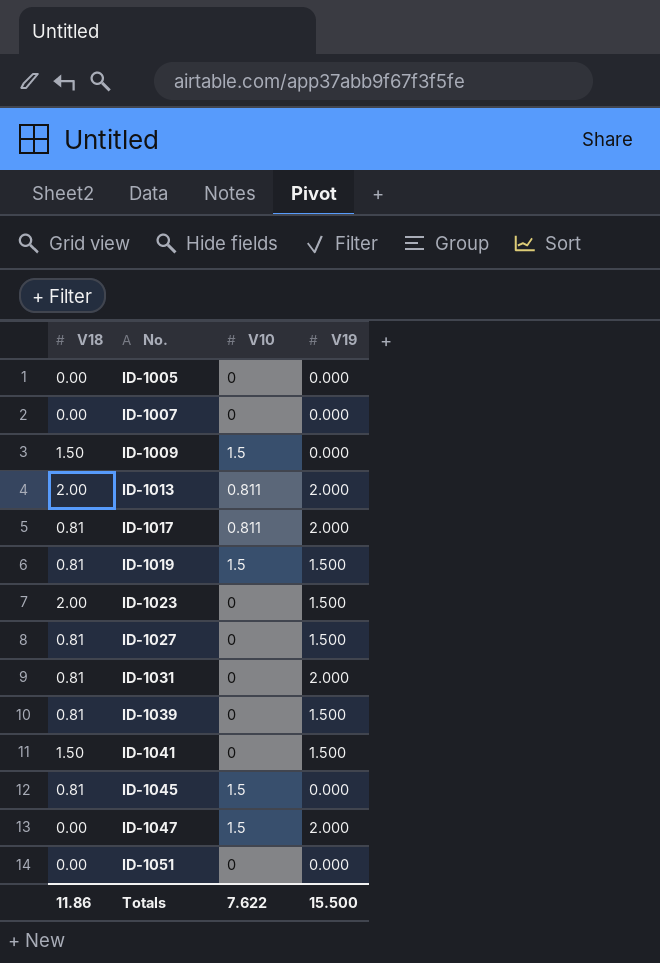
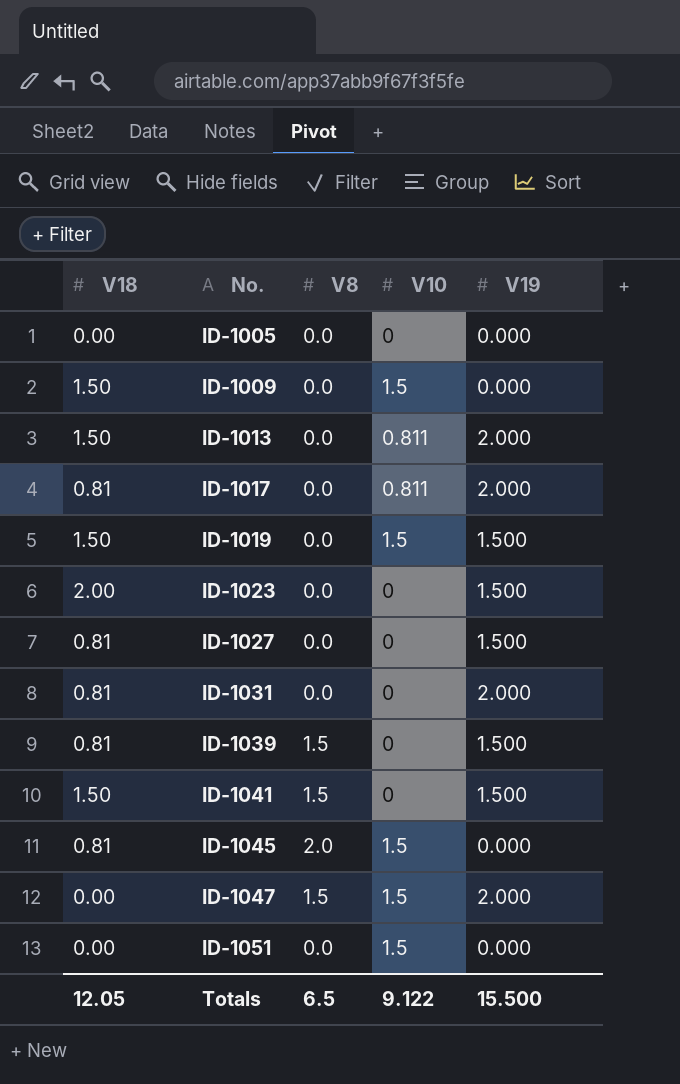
column V8 | position: none -> 3
row ID-1007: 0.00 | 0 | 0.000 -> none
ID-1013 | V18: 2.00 -> 1.50
ID-1019 | V18: 0.81 -> 1.50
ID-1051 | V10: 0 -> 1.5
Totals | V18: 11.86 -> 12.05
Totals | V10: 7.622 -> 9.122

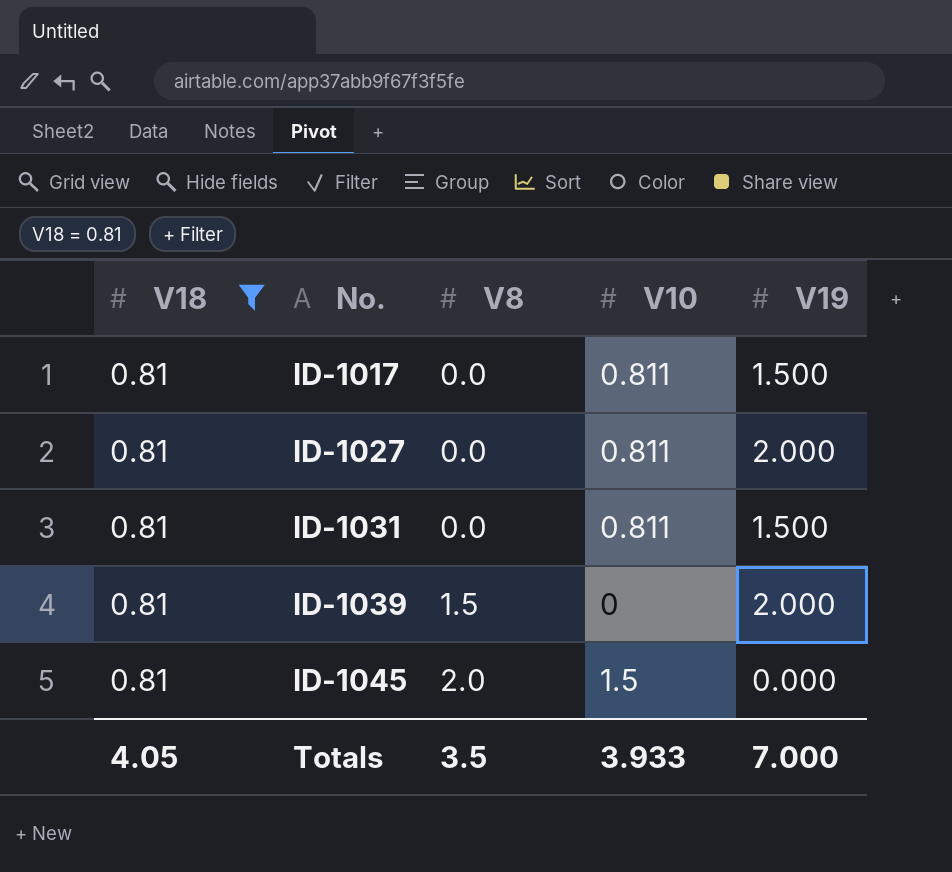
filter: none -> V18 = 0.81
ID-1017 | V19: 2.000 -> 1.500
ID-1027 | V10: 0 -> 0.811
ID-1027 | V19: 1.500 -> 2.000
ID-1031 | V10: 0 -> 0.811
ID-1031 | V19: 2.000 -> 1.500
ID-1039 | V19: 1.500 -> 2.000
Totals | V18: 12.05 -> 4.05
Totals | V8: 6.5 -> 3.5
Totals | V10: 9.122 -> 3.933
Totals | V19: 15.500 -> 7.000

